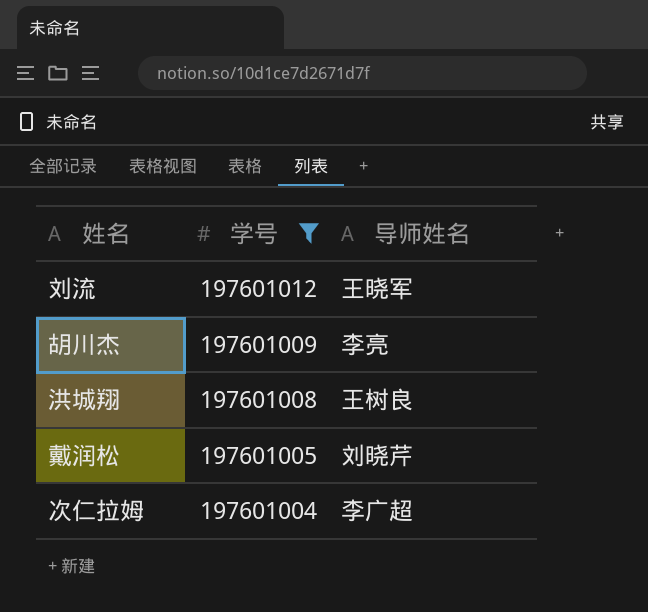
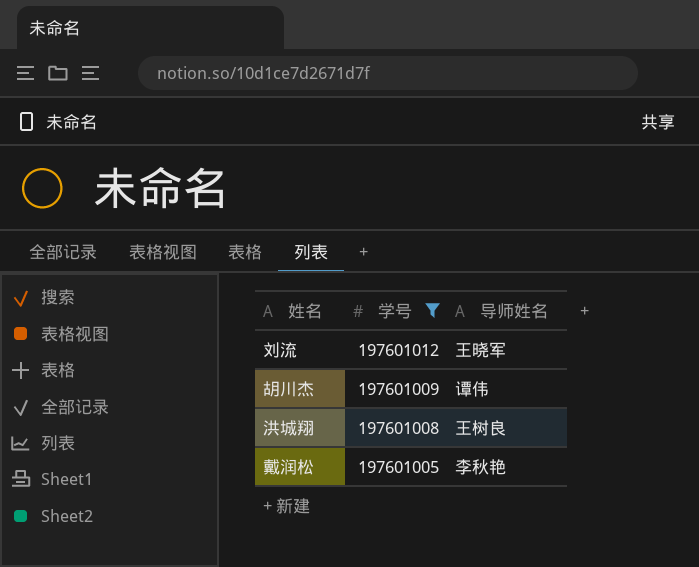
row 次仁拉姆: 197601004 | 李广超 -> none
胡川杰 | 导师姓名: 李亮 -> 谭伟
戴润松 | 导师姓名: 刘晓芹 -> 李秋艳

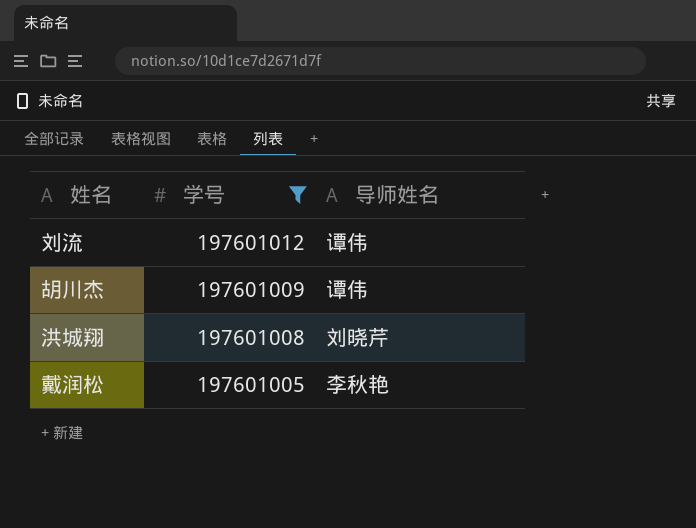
刘流 | 导师姓名: 王晓军 -> 谭伟
洪城翔 | 导师姓名: 王树良 -> 刘晓芹

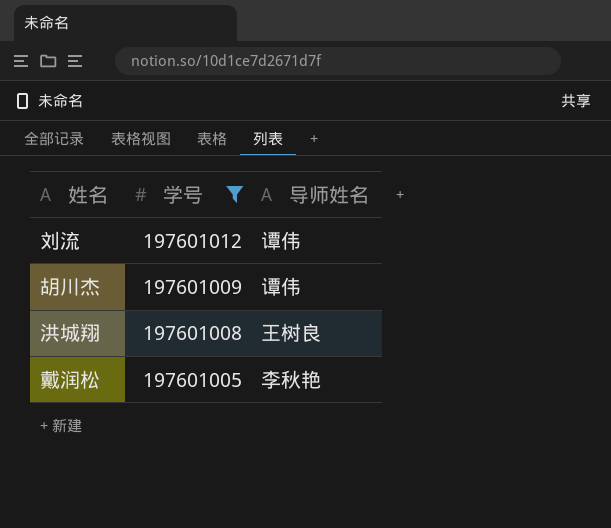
洪城翔 | 导师姓名: 刘晓芹 -> 王树良

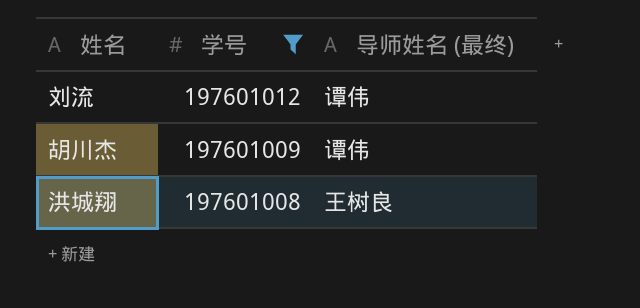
column name: 导师姓名 -> 导师姓名 (最终)
row 戴润松: 197601005 | 李秋艳 -> none

